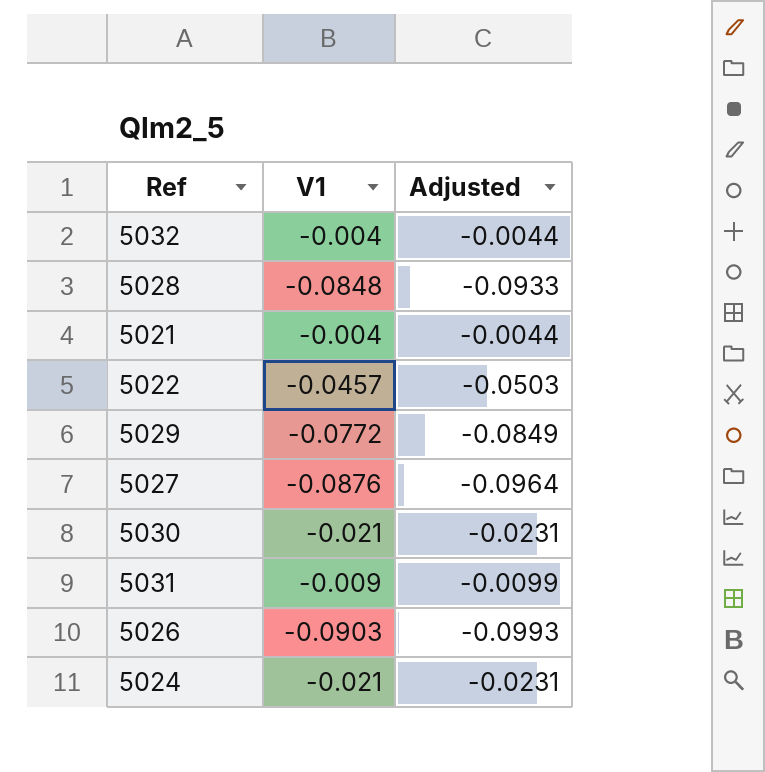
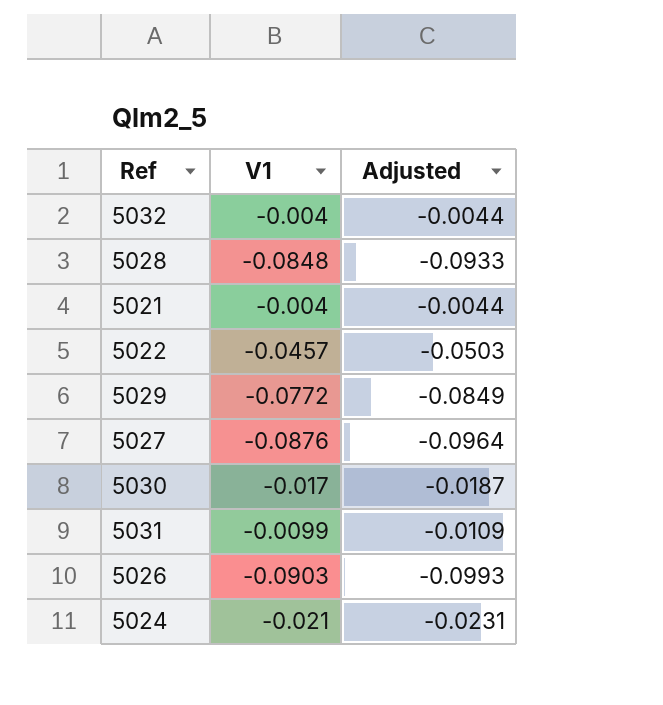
5030 | V1: -0.021 -> -0.017
5030 | Adjusted: -0.0231 -> -0.0187
5031 | V1: -0.009 -> -0.0099
5031 | Adjusted: -0.0099 -> -0.0109

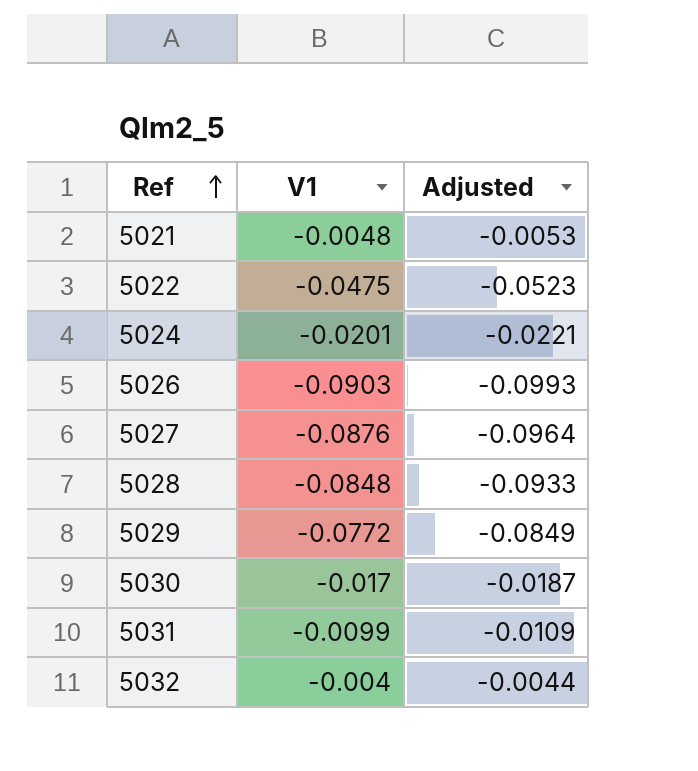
row order: none -> Ref ascending
5021 | V1: -0.004 -> -0.0048
5021 | Adjusted: -0.0044 -> -0.0053
5022 | V1: -0.0457 -> -0.0475
5022 | Adjusted: -0.0503 -> -0.0523
5024 | V1: -0.021 -> -0.0201
5024 | Adjusted: -0.0231 -> -0.0221

